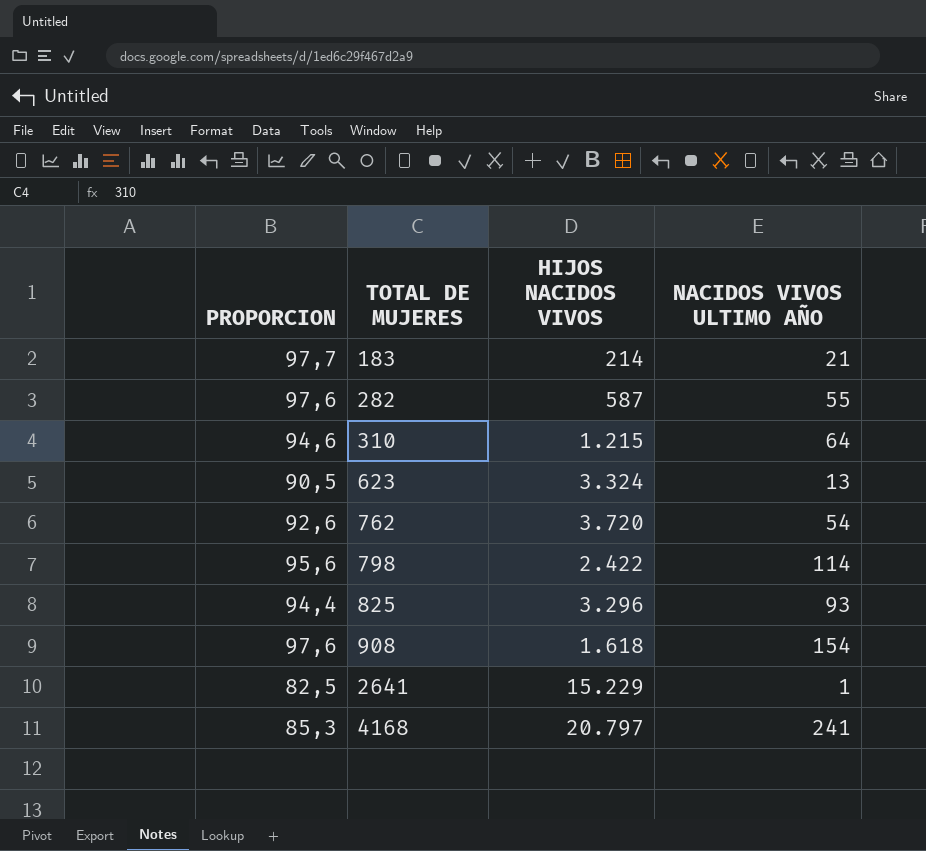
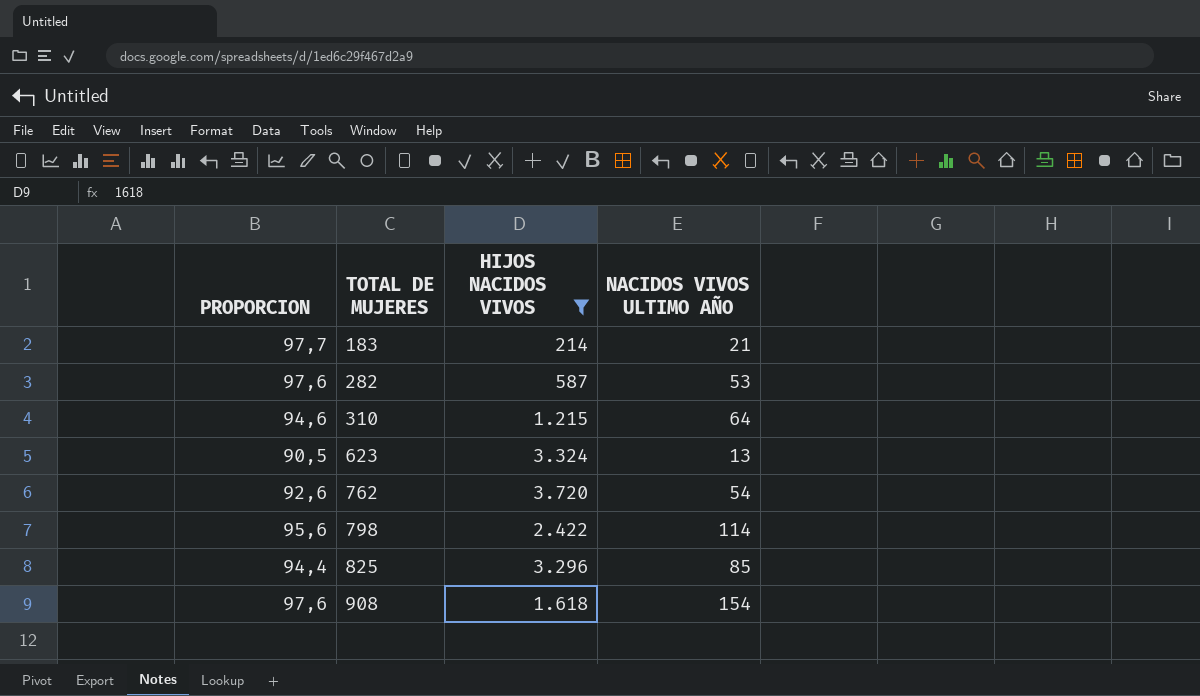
filter: none -> HIJOS NACIDOS VIVOS <= 3.720
282 | NACIDOS VIVOS ULTIMO AÑO: 55 -> 53
825 | NACIDOS VIVOS ULTIMO AÑO: 93 -> 85

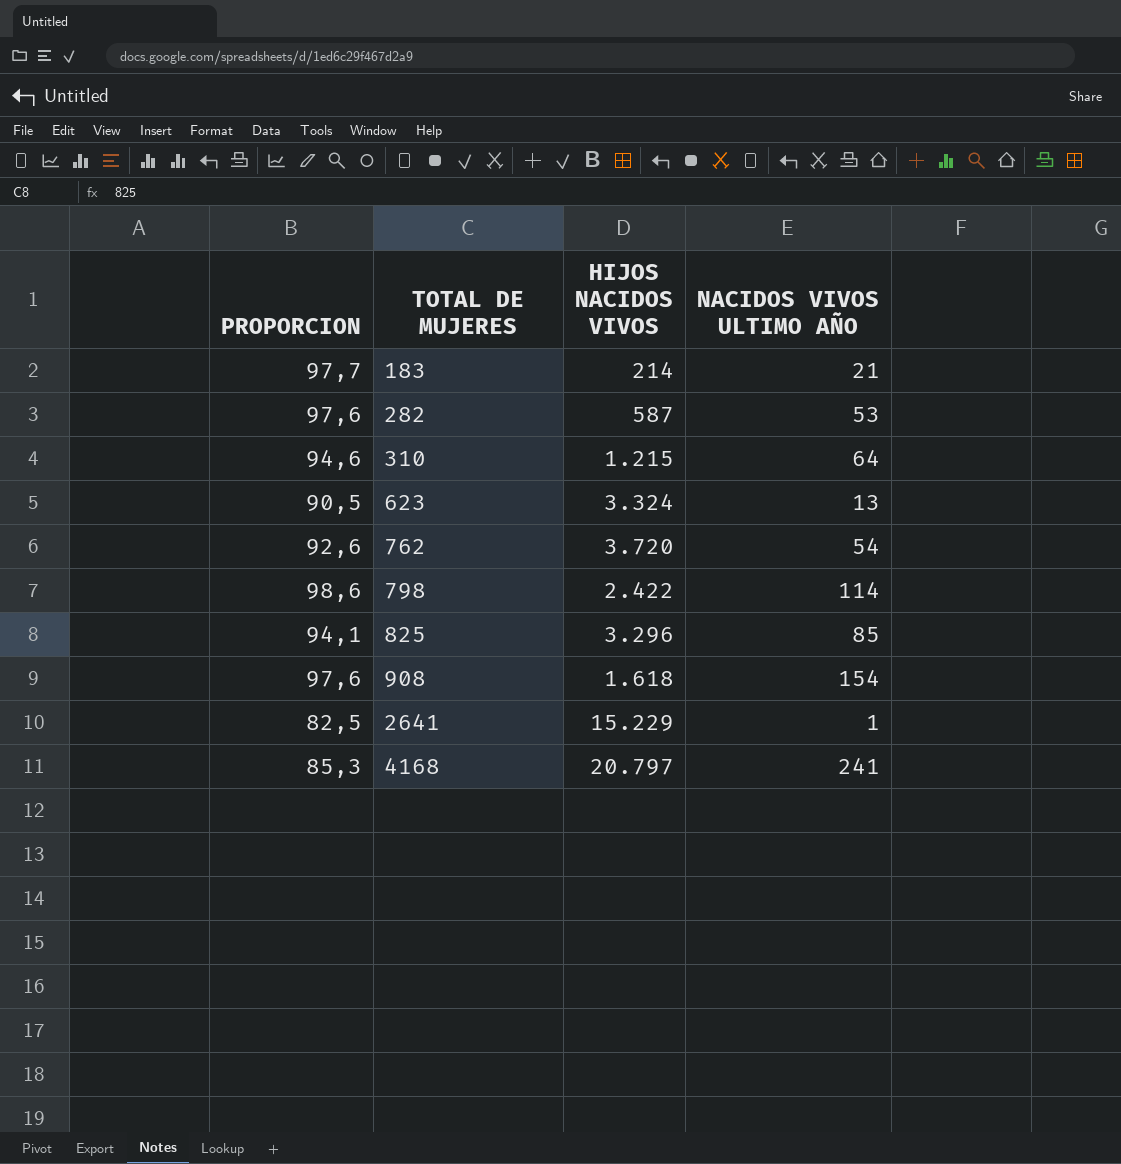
filter: HIJOS NACIDOS VIVOS <= 3.720 -> none
798 | PROPORCION: 95,6 -> 98,6
825 | PROPORCION: 94,4 -> 94,1

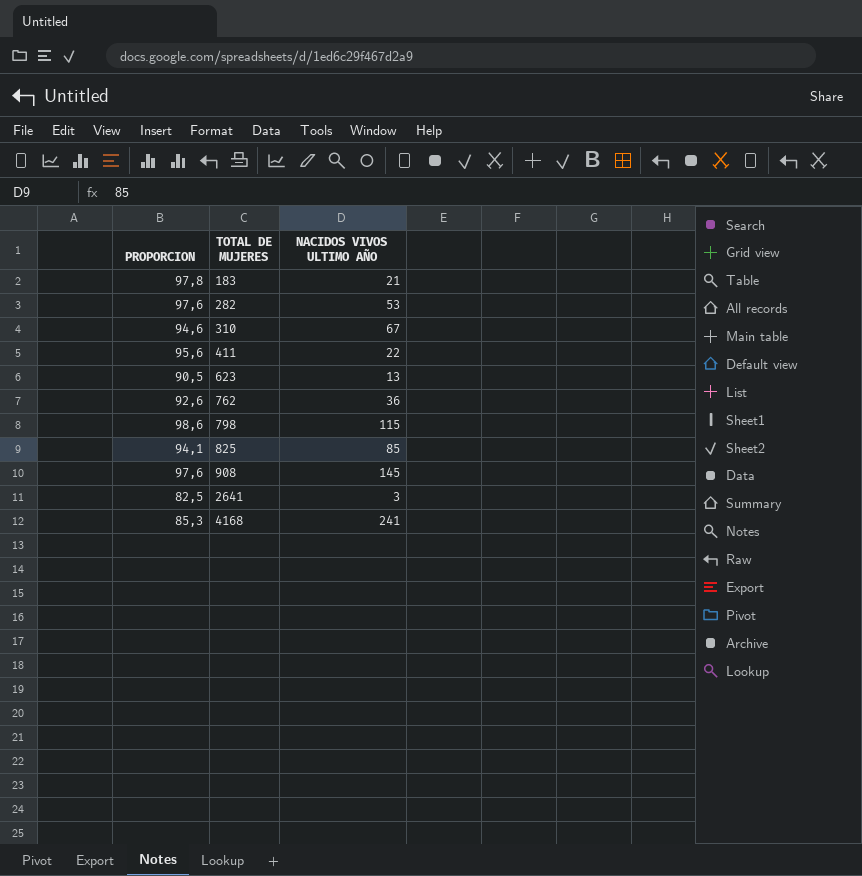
column HIJOS NACIDOS VIVOS | position: 3 -> none
183 | PROPORCION: 97,7 -> 97,8
310 | NACIDOS VIVOS ULTIMO AÑO: 64 -> 67
row 411: none -> 95,6 | 22
762 | NACIDOS VIVOS ULTIMO AÑO: 54 -> 36
798 | NACIDOS VIVOS ULTIMO AÑO: 114 -> 115
908 | NACIDOS VIVOS ULTIMO AÑO: 154 -> 145
2641 | NACIDOS VIVOS ULTIMO AÑO: 1 -> 3

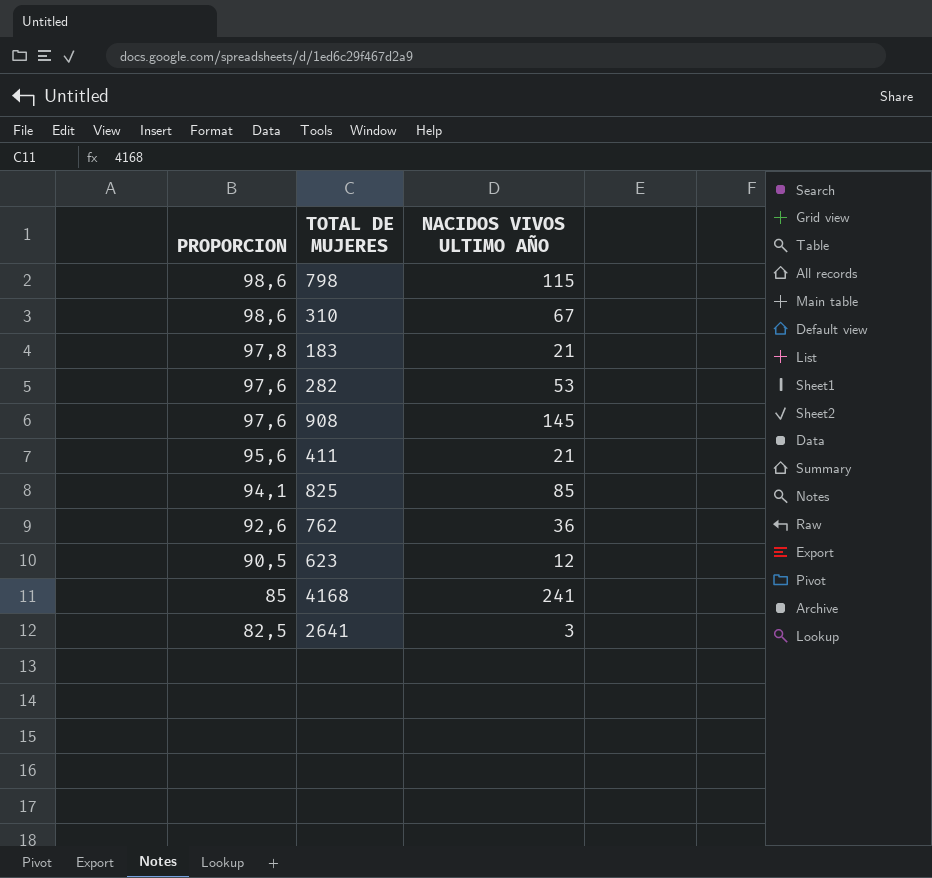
row order: TOTAL DE MUJERES ascending -> PROPORCION descending
310 | PROPORCION: 94,6 -> 98,6
411 | NACIDOS VIVOS ULTIMO AÑO: 22 -> 21
623 | NACIDOS VIVOS ULTIMO AÑO: 13 -> 12
4168 | PROPORCION: 85,3 -> 85

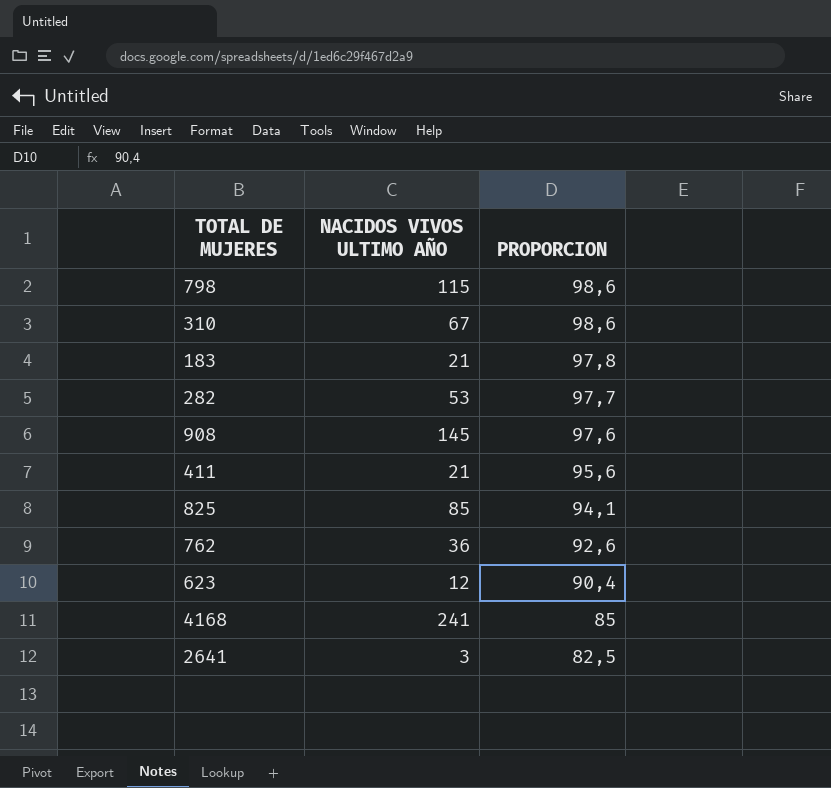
column PROPORCION | position: 1 -> 3
282 | PROPORCION: 97,6 -> 97,7
623 | PROPORCION: 90,5 -> 90,4

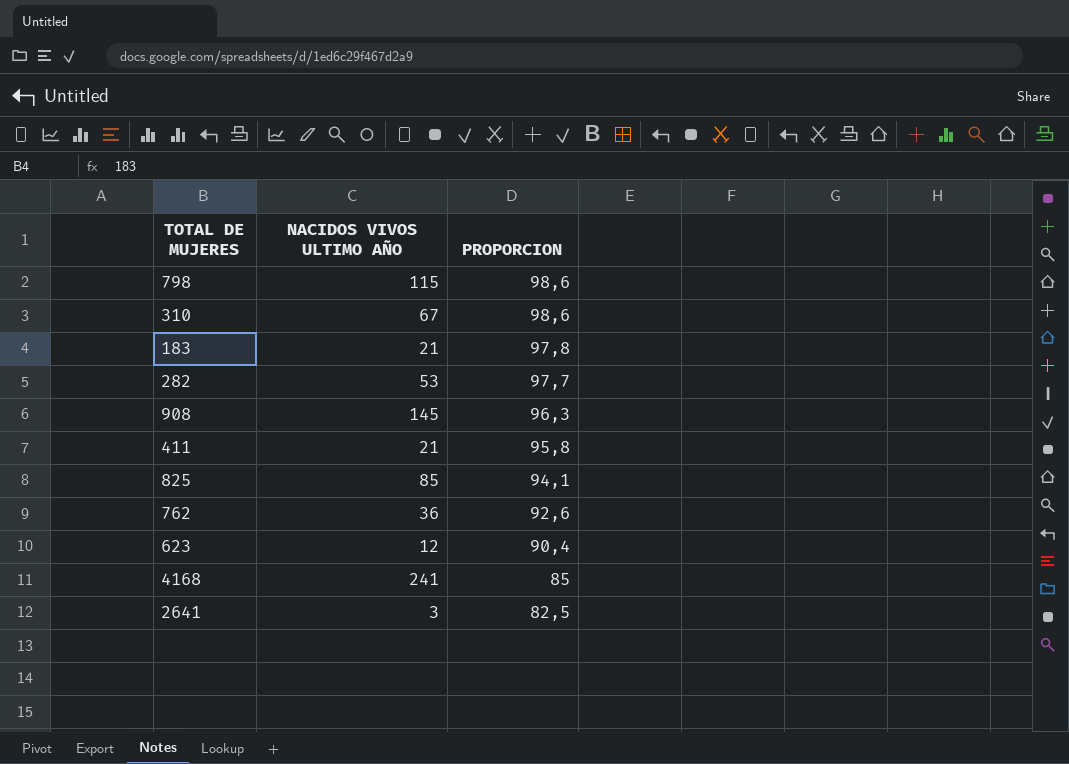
908 | PROPORCION: 97,6 -> 96,3
411 | PROPORCION: 95,6 -> 95,8

